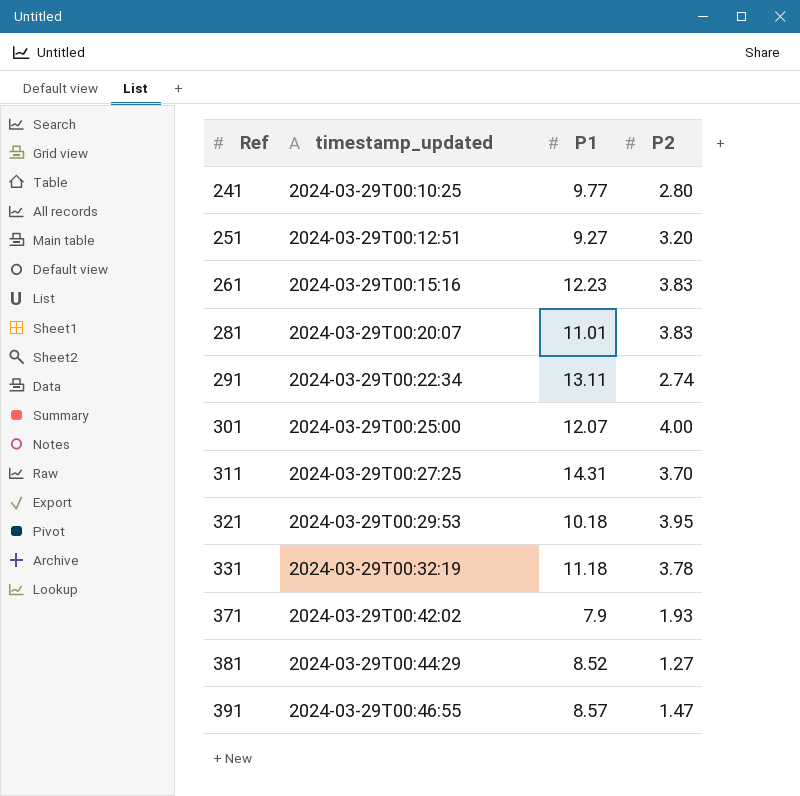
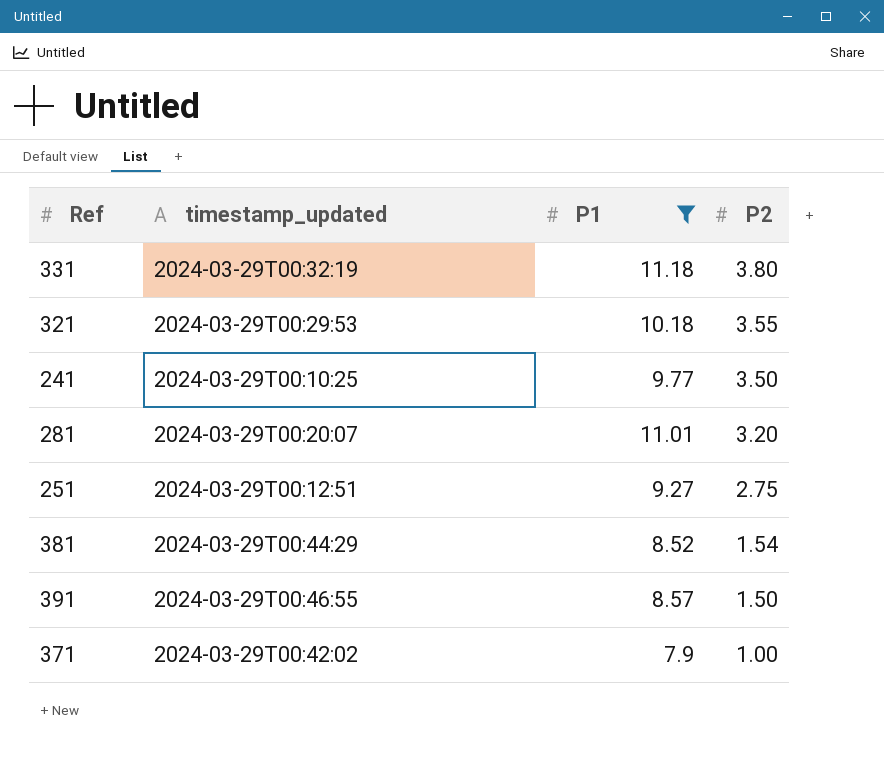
filter: none -> P1 <= 11.18
row order: Ref ascending -> P2 descending
331 | P2: 3.78 -> 3.80
321 | P2: 3.95 -> 3.55
241 | P2: 2.80 -> 3.50
281 | P2: 3.83 -> 3.20
251 | P2: 3.20 -> 2.75
381 | P2: 1.27 -> 1.54
391 | P2: 1.47 -> 1.50
371 | P2: 1.93 -> 1.00

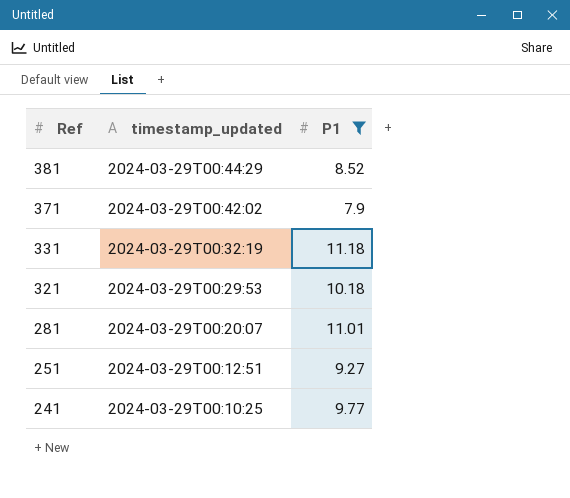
row order: P2 descending -> Ref descending
column P2 | position: 4 -> none
row 391: 2024-03-29T00:46:55 | 8.57 | 1.50 -> none

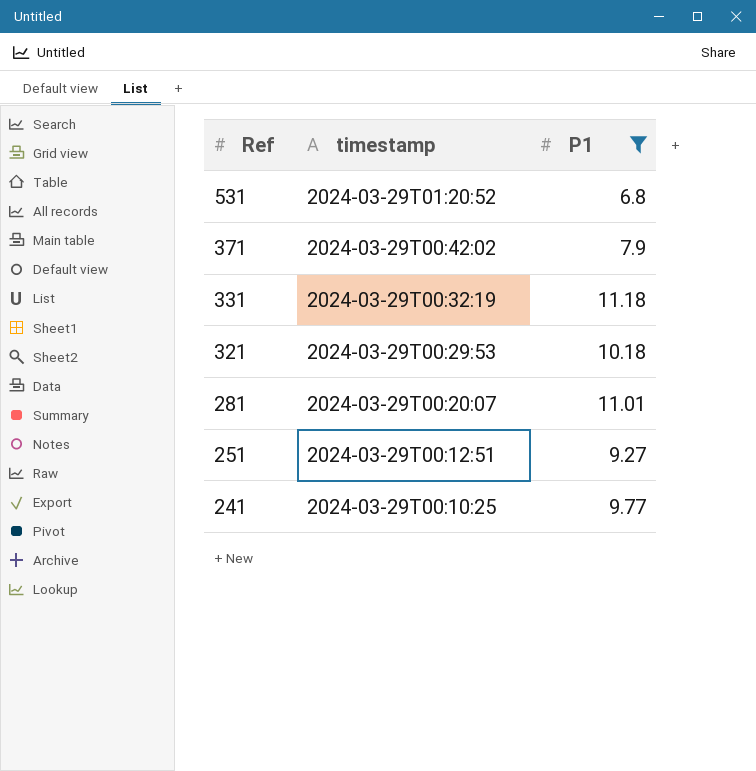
column name: timestamp_updated -> timestamp
row 381: 2024-03-29T00:44:29 | 8.52 -> none
row 531: none -> 2024-03-29T01:20:52 | 6.8

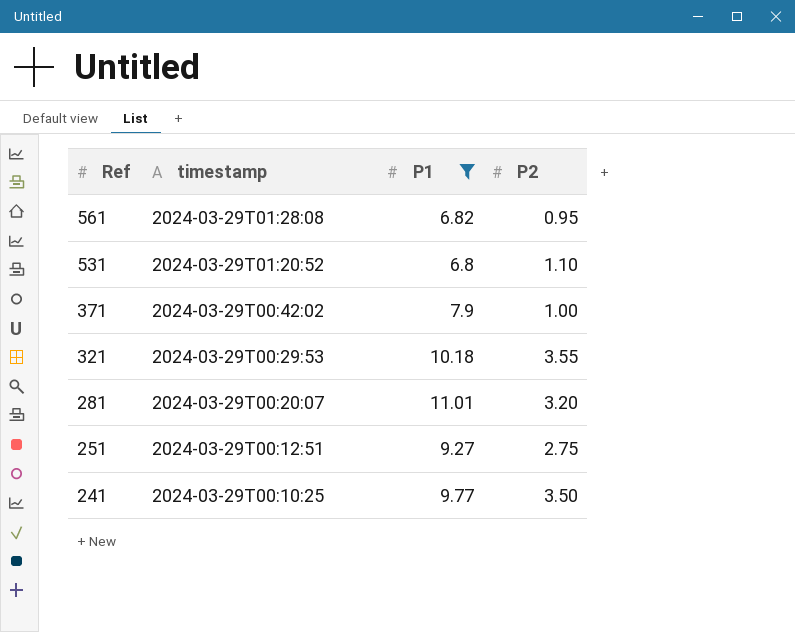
column P2 | position: none -> 4
row 331: 2024-03-29T00:32:19 | 11.18 -> none
row 561: none -> 2024-03-29T01:28:08 | 6.82 | 0.95

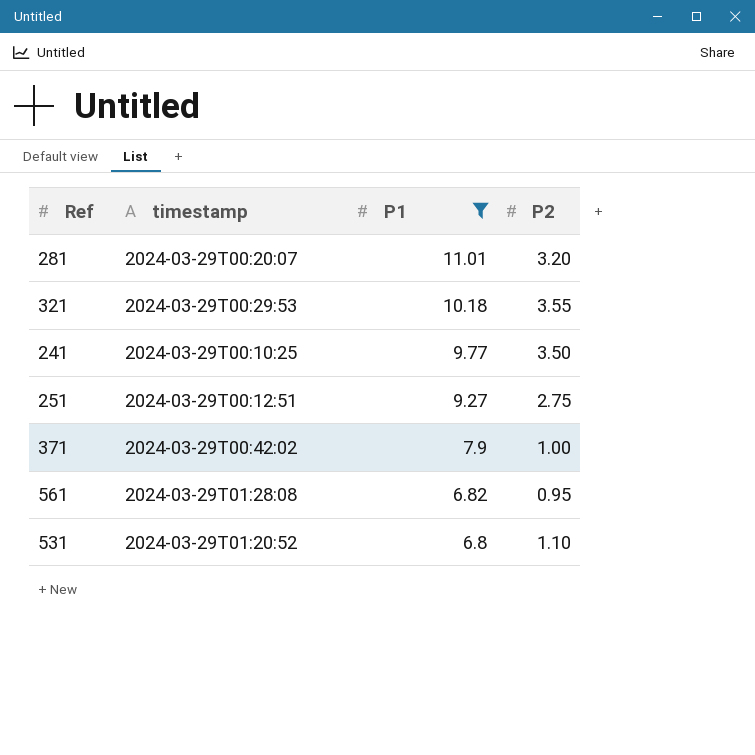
row order: Ref descending -> P1 descending

